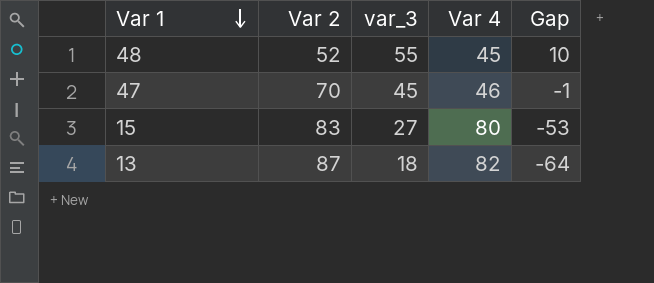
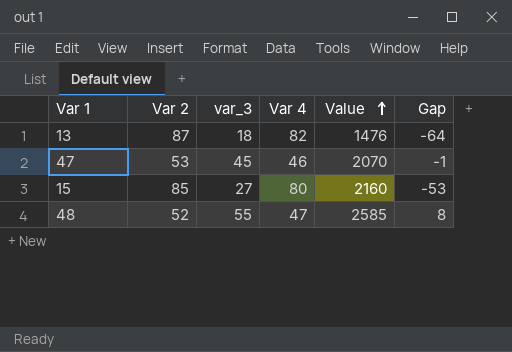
row order: Var 1 descending -> Value ascending
column Value | formula: none -> [var_3] * [Var 4]
47 | Var 2: 70 -> 53
15 | Var 2: 83 -> 85
48 | Var 4: 45 -> 47
48 | Gap: 10 -> 8

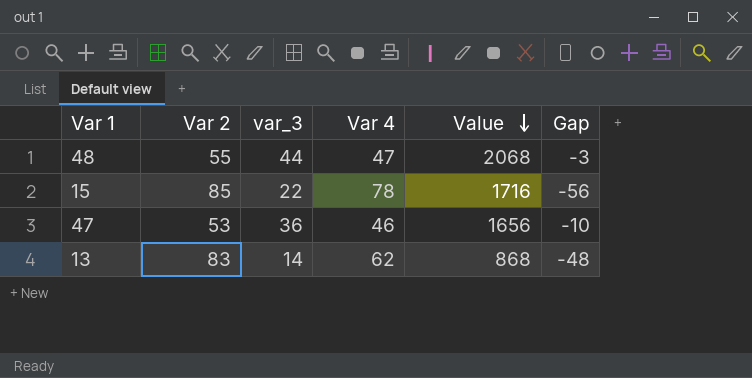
row order: Value ascending -> Value descending
48 | Var 2: 52 -> 55
48 | var_3: 55 -> 44
48 | Value: 2585 -> 2068
48 | Gap: 8 -> -3
15 | var_3: 27 -> 22
15 | Var 4: 80 -> 78
15 | Value: 2160 -> 1716
15 | Gap: -53 -> -56
47 | var_3: 45 -> 36
47 | Value: 2070 -> 1656
47 | Gap: -1 -> -10
13 | Var 2: 87 -> 83
13 | var_3: 18 -> 14
13 | Var 4: 82 -> 62
13 | Value: 1476 -> 868
13 | Gap: -64 -> -48

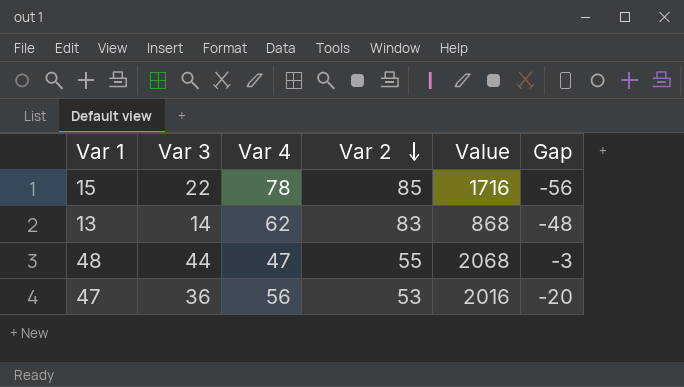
row order: Value descending -> Var 2 descending
column name: var_3 -> Var 3
column Var 2 | position: 2 -> 4
47 | Var 4: 46 -> 56
47 | Value: 1656 -> 2016
47 | Gap: -10 -> -20

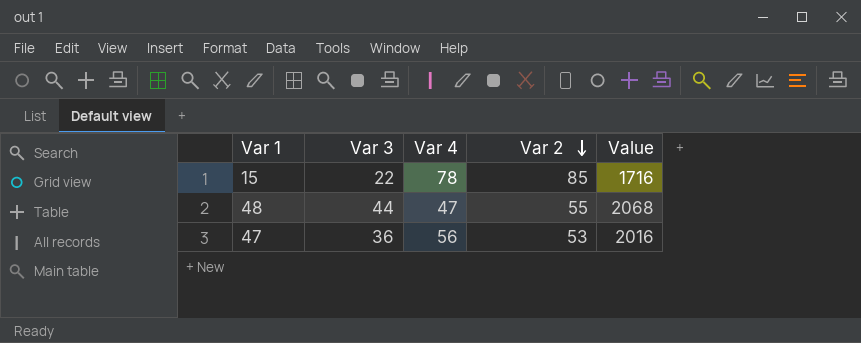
column Gap | formula: [Var 3] - [Var 4] -> none
row 13: 14 | 62 | 83 | 868 | -48 -> none

